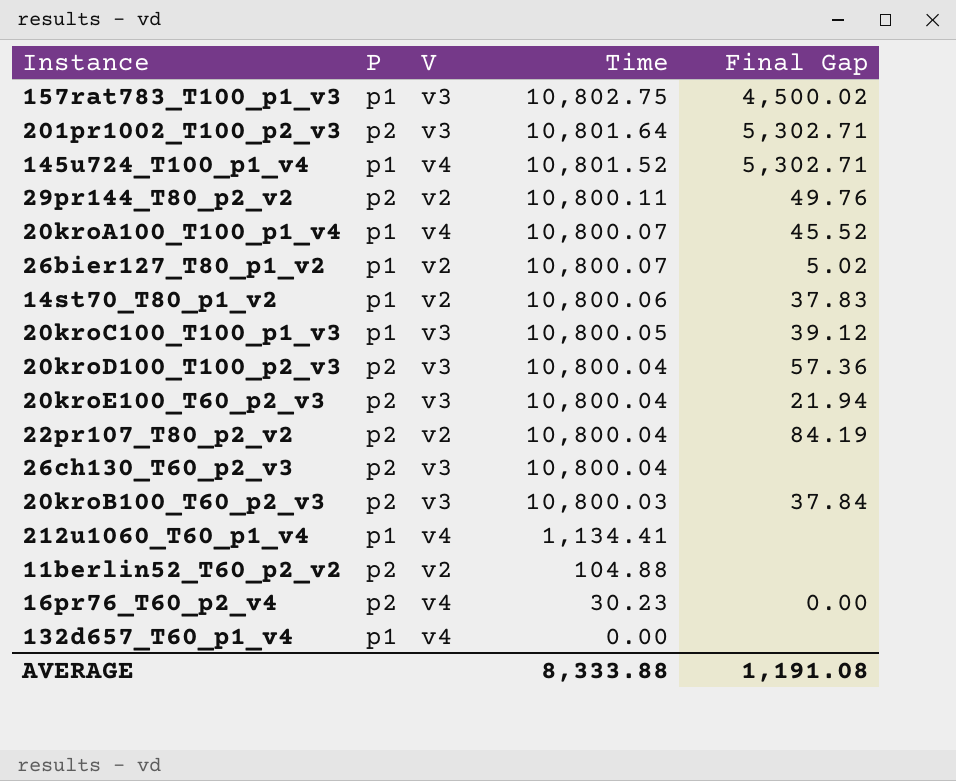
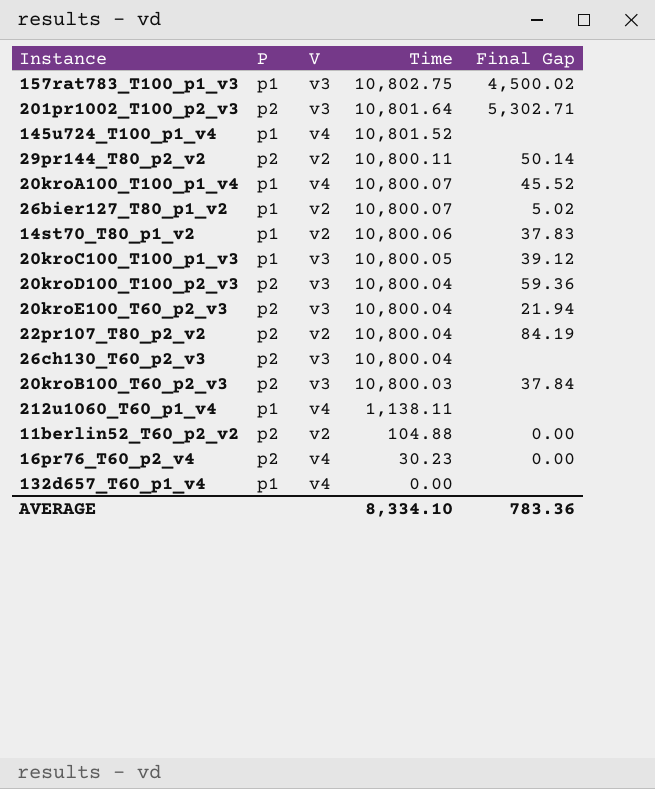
145u724_T100_p1_v4 | Final Gap: 5,302.71 -> none
29pr144_T80_p2_v2 | Final Gap: 49.76 -> 50.14
20kroD100_T100_p2_v3 | Final Gap: 57.36 -> 59.36
212u1060_T60_p1_v4 | Time: 1,134.41 -> 1,138.11
11berlin52_T60_p2_v2 | Final Gap: none -> 0.00
AVERAGE | Time: 8,333.88 -> 8,334.10
AVERAGE | Final Gap: 1,191.08 -> 783.36

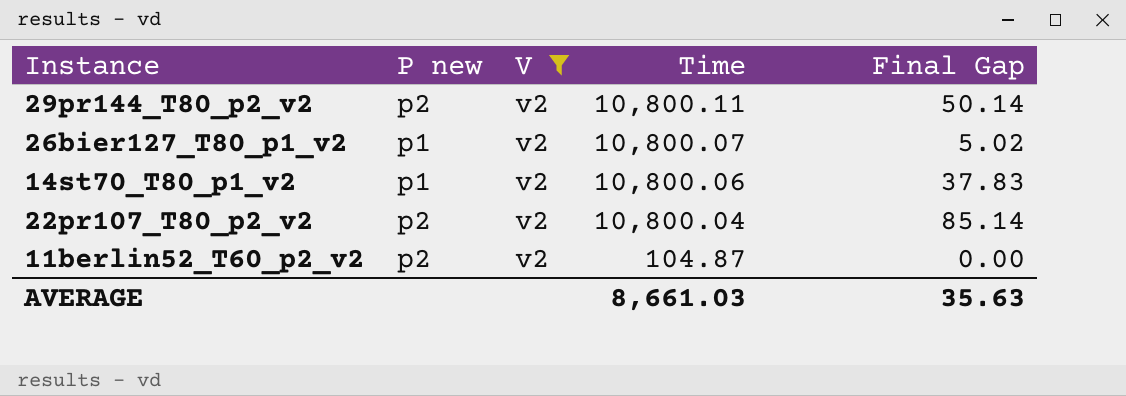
filter: none -> V = v2
column name: P -> P new
22pr107_T80_p2_v2 | Final Gap: 84.19 -> 85.14
11berlin52_T60_p2_v2 | Time: 104.88 -> 104.87
AVERAGE | Time: 8,334.10 -> 8,661.03
AVERAGE | Final Gap: 783.36 -> 35.63

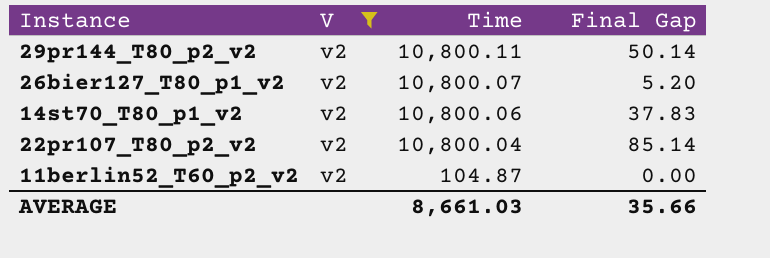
column P new | position: 2 -> none
26bier127_T80_p1_v2 | Final Gap: 5.02 -> 5.20
AVERAGE | Final Gap: 35.63 -> 35.66

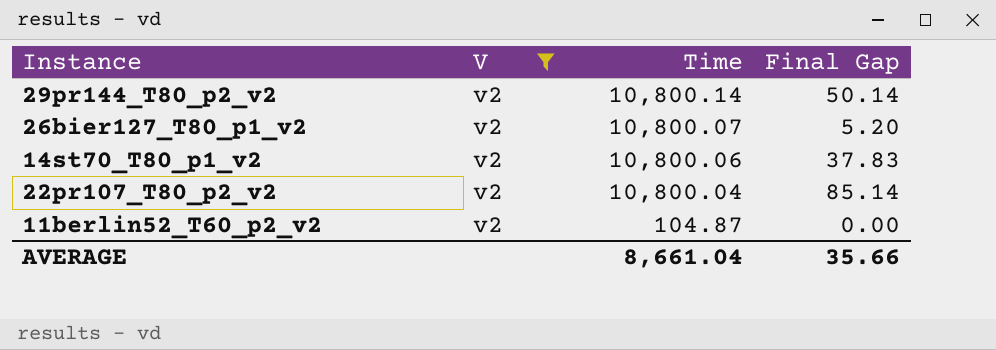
29pr144_T80_p2_v2 | Time: 10,800.11 -> 10,800.14
AVERAGE | Time: 8,661.03 -> 8,661.04

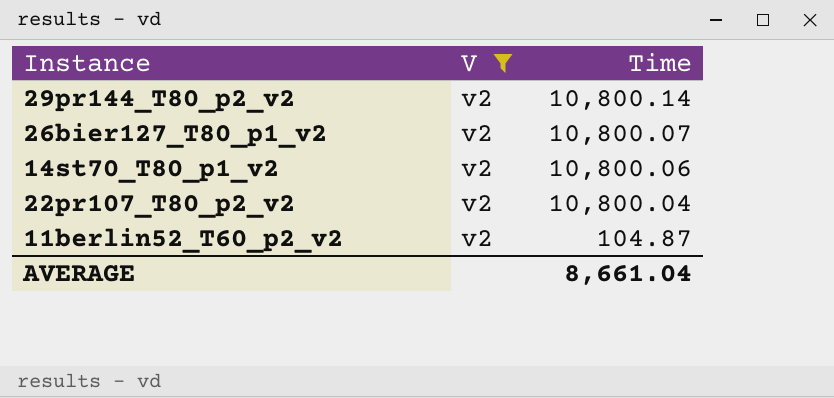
column Final Gap | position: 4 -> none

